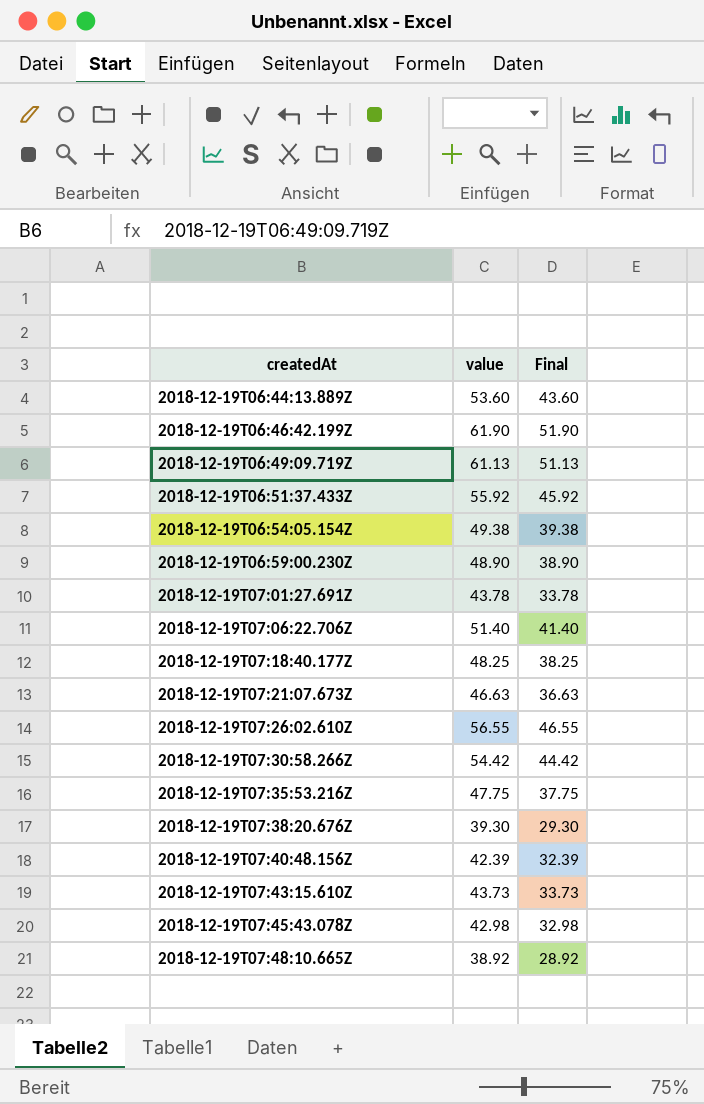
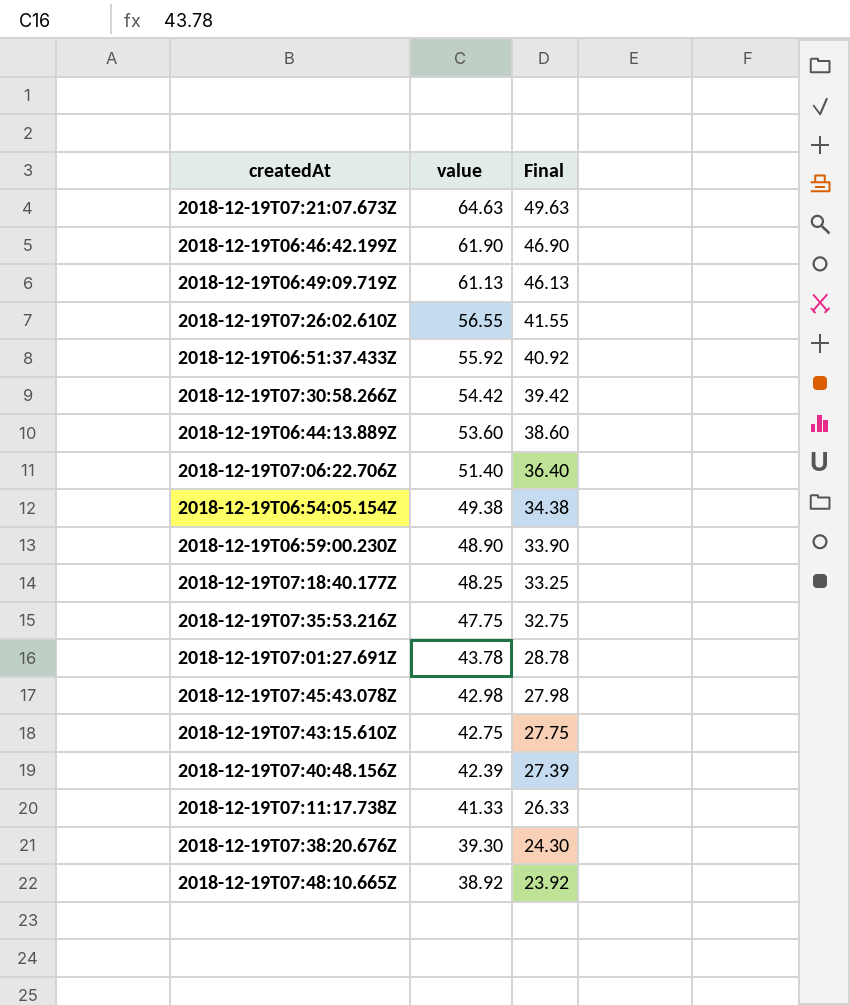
row order: createdAt ascending -> value descending
column Final | formula: [value] - 10 -> [value] - 15
2018-12-19T07:21:07.673Z | value: 46.63 -> 64.63
2018-12-19T07:43:15.610Z | value: 43.73 -> 42.75
row 2018-12-19T07:11:17.738Z: none -> 41.33 | 26.33

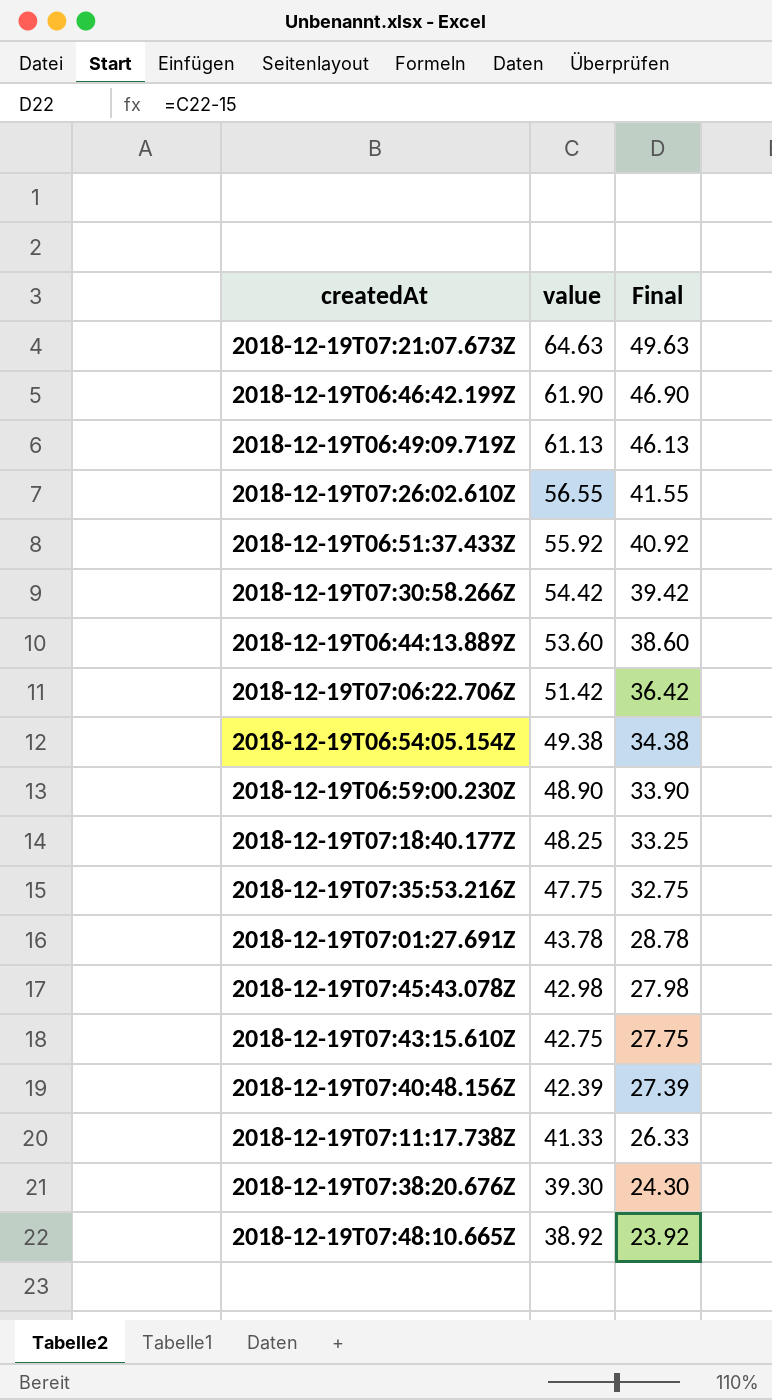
2018-12-19T07:06:22.706Z | value: 51.40 -> 51.42
2018-12-19T07:06:22.706Z | Final: 36.40 -> 36.42

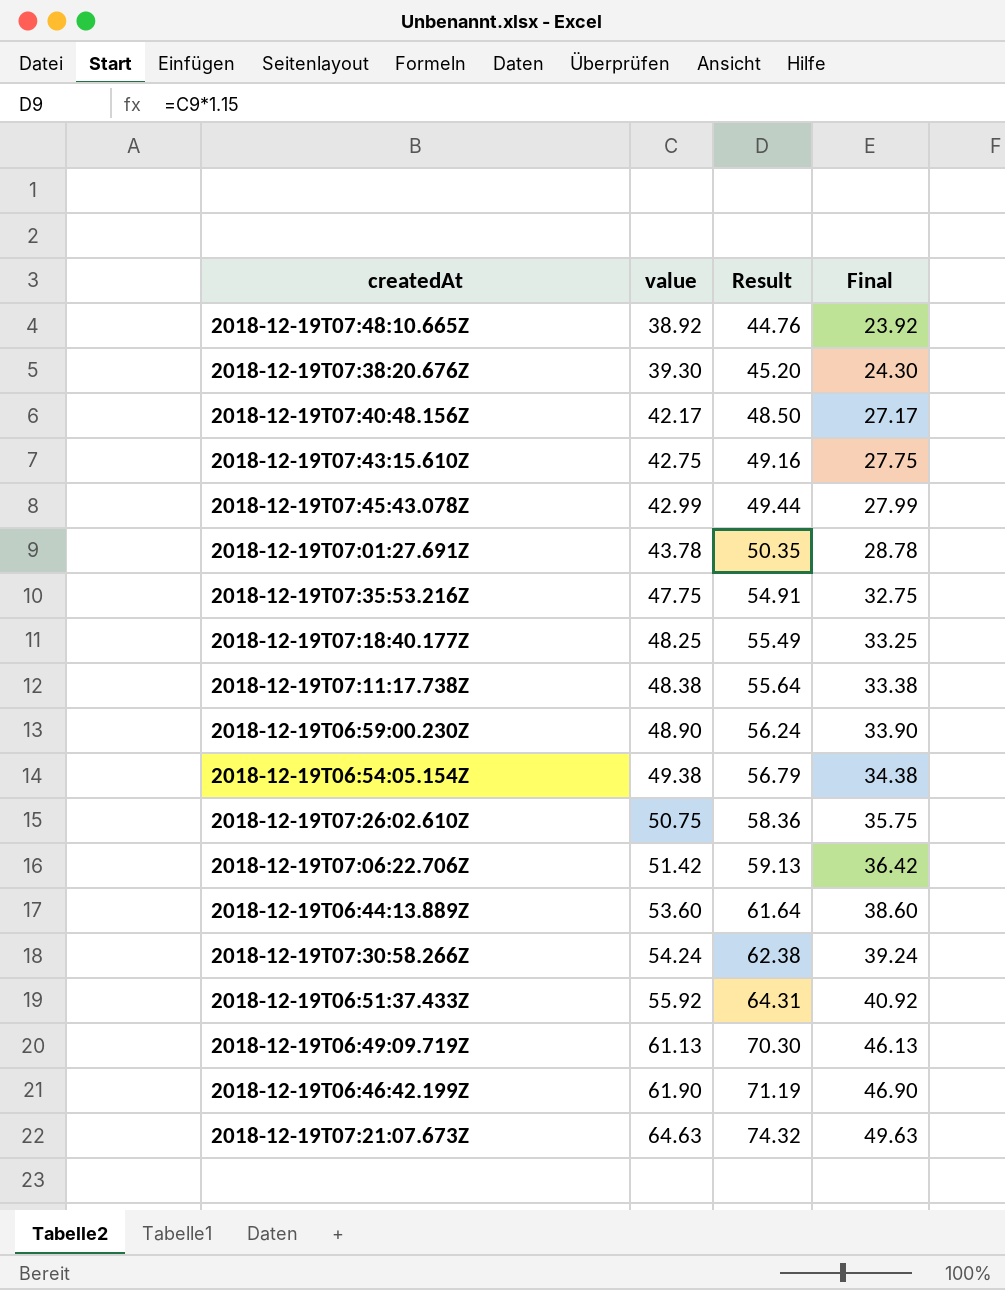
row order: value descending -> value ascending
column Result | formula: none -> [value] * 1.15
2018-12-19T07:40:48.156Z | value: 42.39 -> 42.17
2018-12-19T07:40:48.156Z | Final: 27.39 -> 27.17
2018-12-19T07:45:43.078Z | value: 42.98 -> 42.99
2018-12-19T07:45:43.078Z | Final: 27.98 -> 27.99
2018-12-19T07:11:17.738Z | value: 41.33 -> 48.38
2018-12-19T07:11:17.738Z | Final: 26.33 -> 33.38
2018-12-19T07:26:02.610Z | value: 56.55 -> 50.75
2018-12-19T07:26:02.610Z | Final: 41.55 -> 35.75
2018-12-19T07:30:58.266Z | value: 54.42 -> 54.24
2018-12-19T07:30:58.266Z | Final: 39.42 -> 39.24

